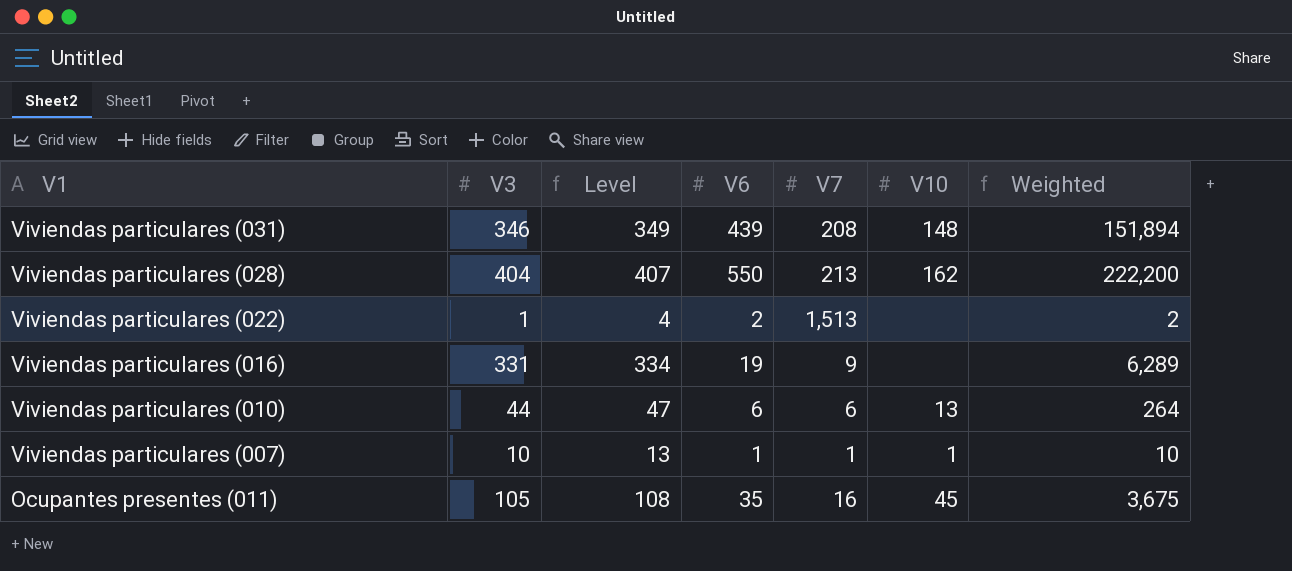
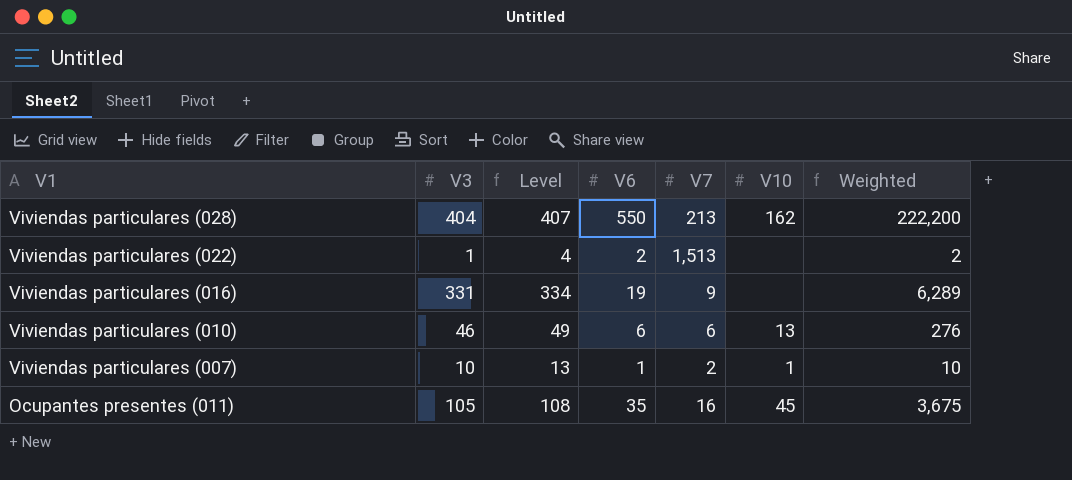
row Viviendas particulares (031): 346 | 349 | 439 | 208 | 148 | 151,894 -> none
Viviendas particulares (010) | V3: 44 -> 46
Viviendas particulares (010) | Level: 47 -> 49
Viviendas particulares (010) | Weighted: 264 -> 276
Viviendas particulares (007) | V7: 1 -> 2

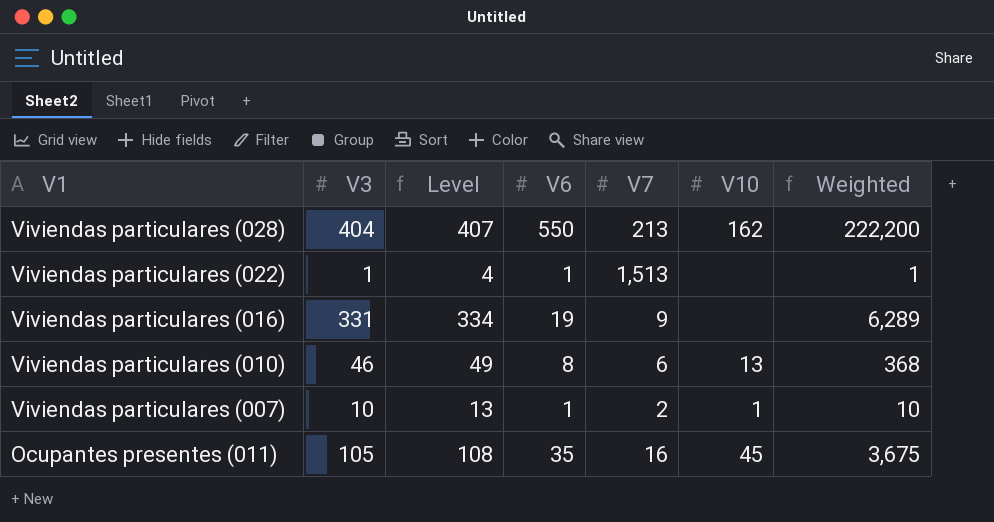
Viviendas particulares (022) | V6: 2 -> 1
Viviendas particulares (022) | Weighted: 2 -> 1
Viviendas particulares (010) | V6: 6 -> 8
Viviendas particulares (010) | Weighted: 276 -> 368

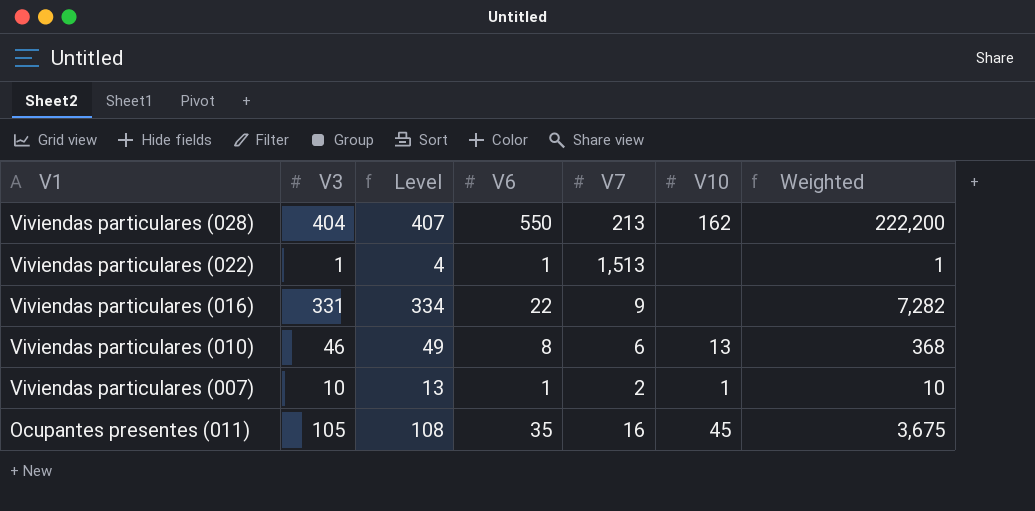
Viviendas particulares (016) | V6: 19 -> 22
Viviendas particulares (016) | Weighted: 6,289 -> 7,282

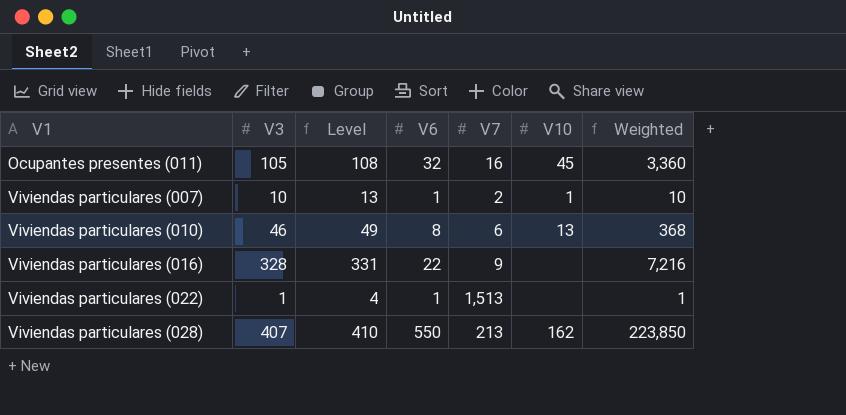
row order: V1 descending -> V1 ascending
Ocupantes presentes (011) | V6: 35 -> 32
Ocupantes presentes (011) | Weighted: 3,675 -> 3,360
Viviendas particulares (016) | V3: 331 -> 328
Viviendas particulares (016) | Level: 334 -> 331
Viviendas particulares (016) | Weighted: 7,282 -> 7,216
Viviendas particulares (028) | V3: 404 -> 407
Viviendas particulares (028) | Level: 407 -> 410
Viviendas particulares (028) | Weighted: 222,200 -> 223,850

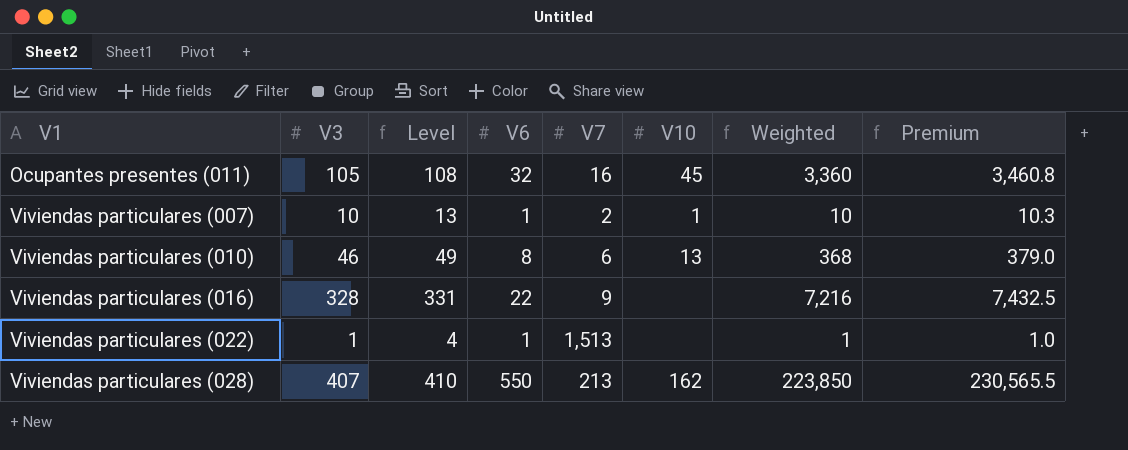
column Premium | formula: none -> [Weighted] * 1.03

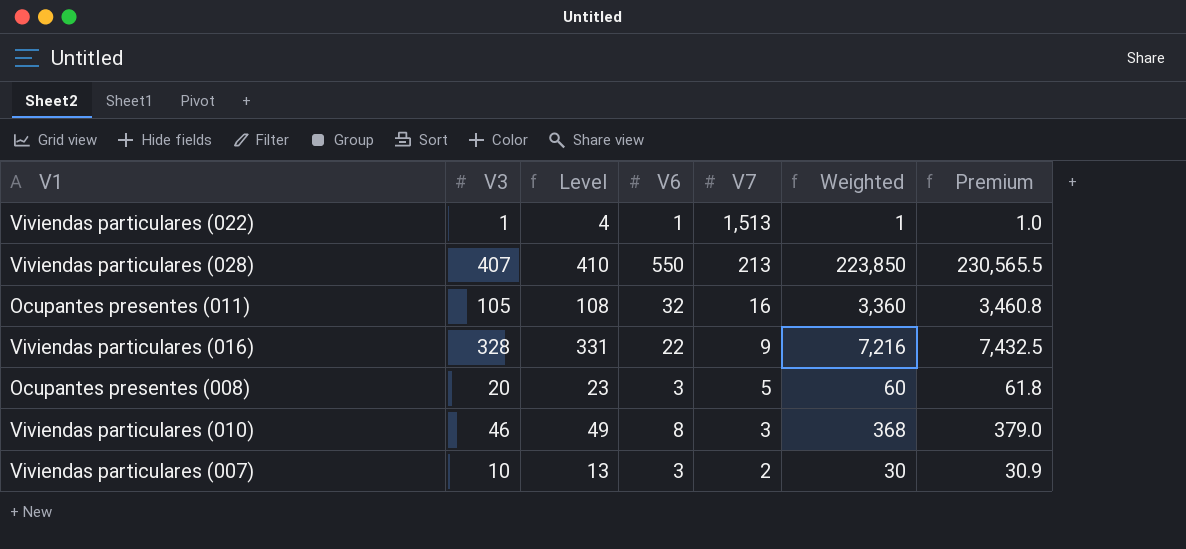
row order: V1 ascending -> V7 descending
column V10 | position: 6 -> none
row Ocupantes presentes (008): none -> 20 | 23 | 3 | 5 | 60 | 61.8
Viviendas particulares (010) | V7: 6 -> 3
Viviendas particulares (007) | V6: 1 -> 3
Viviendas particulares (007) | Weighted: 10 -> 30
Viviendas particulares (007) | Premium: 10.3 -> 30.9

